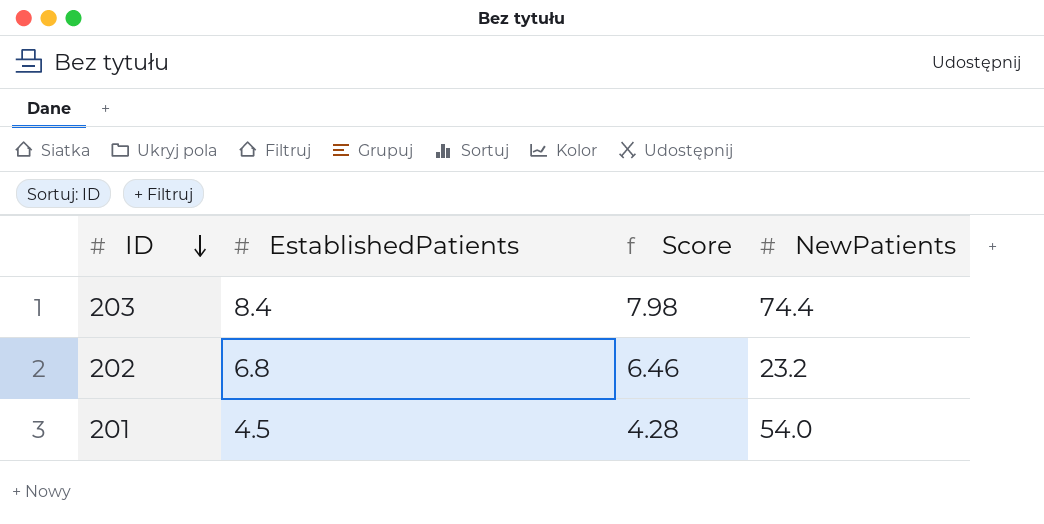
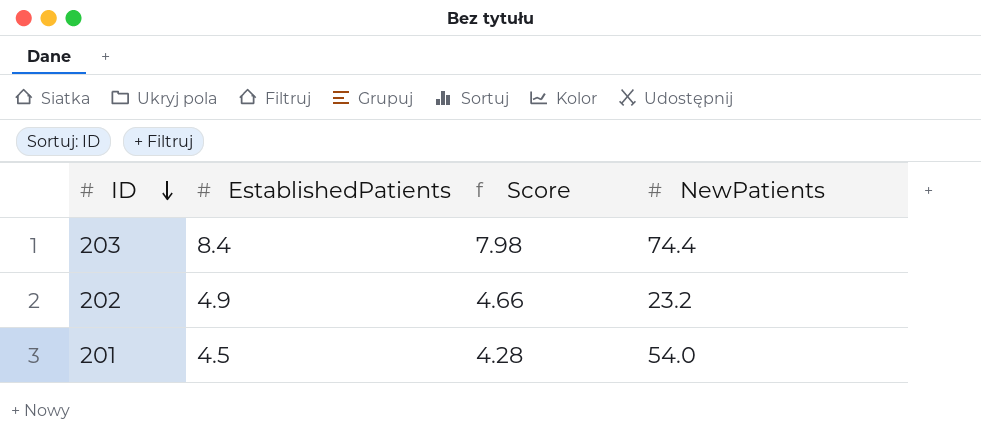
202 | EstablishedPatients: 6.8 -> 4.9
202 | Score: 6.46 -> 4.66

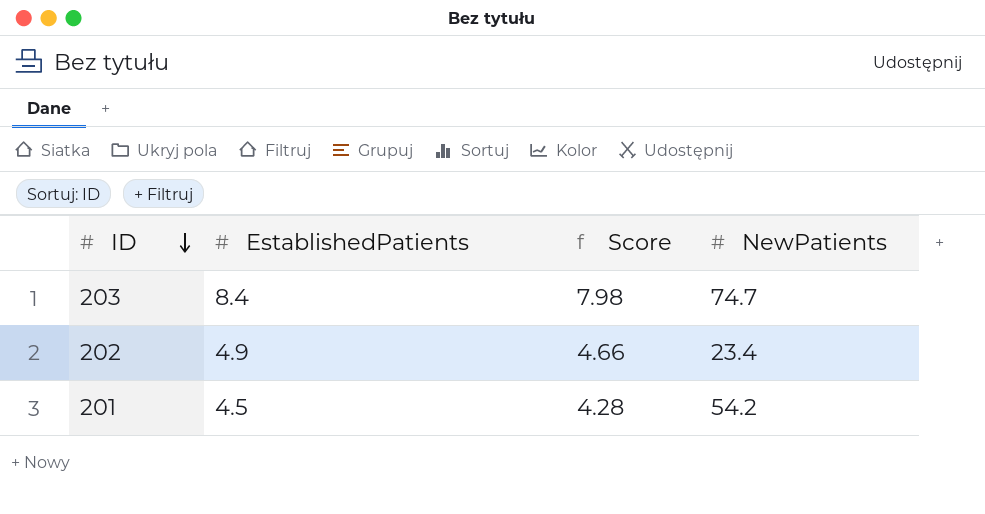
203 | NewPatients: 74.4 -> 74.7
202 | NewPatients: 23.2 -> 23.4
201 | NewPatients: 54.0 -> 54.2

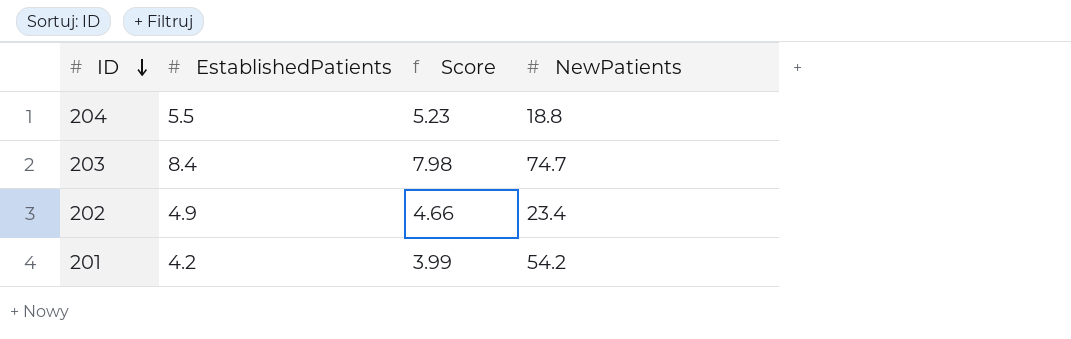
row 204: none -> 5.5 | 5.23 | 18.8
201 | EstablishedPatients: 4.5 -> 4.2
201 | Score: 4.28 -> 3.99

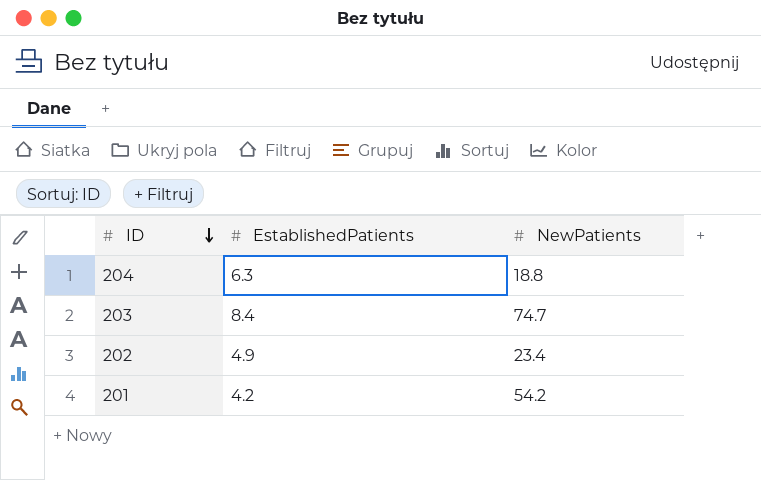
column Score | formula: [EstablishedPatients] * 0.95 -> none
204 | EstablishedPatients: 5.5 -> 6.3

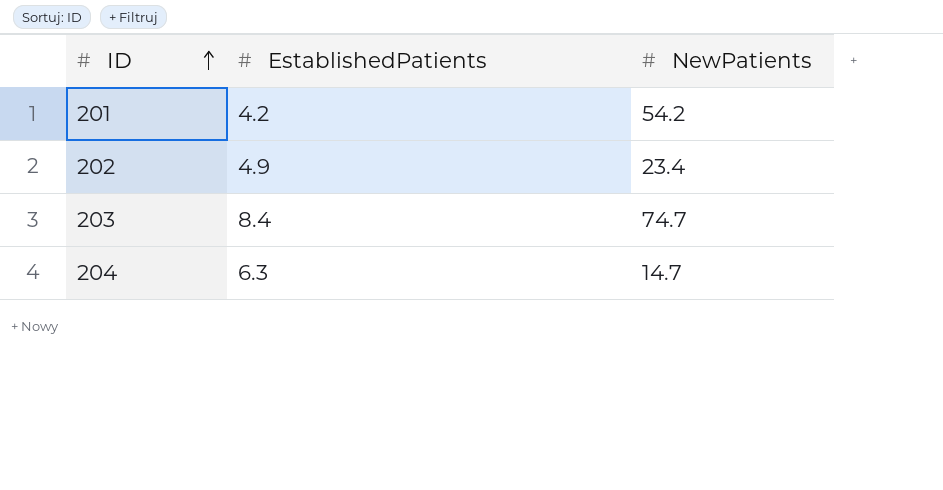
row order: ID descending -> ID ascending
204 | NewPatients: 18.8 -> 14.7

